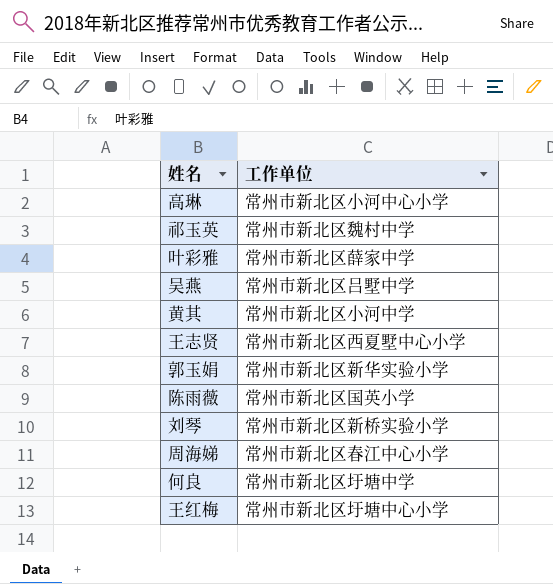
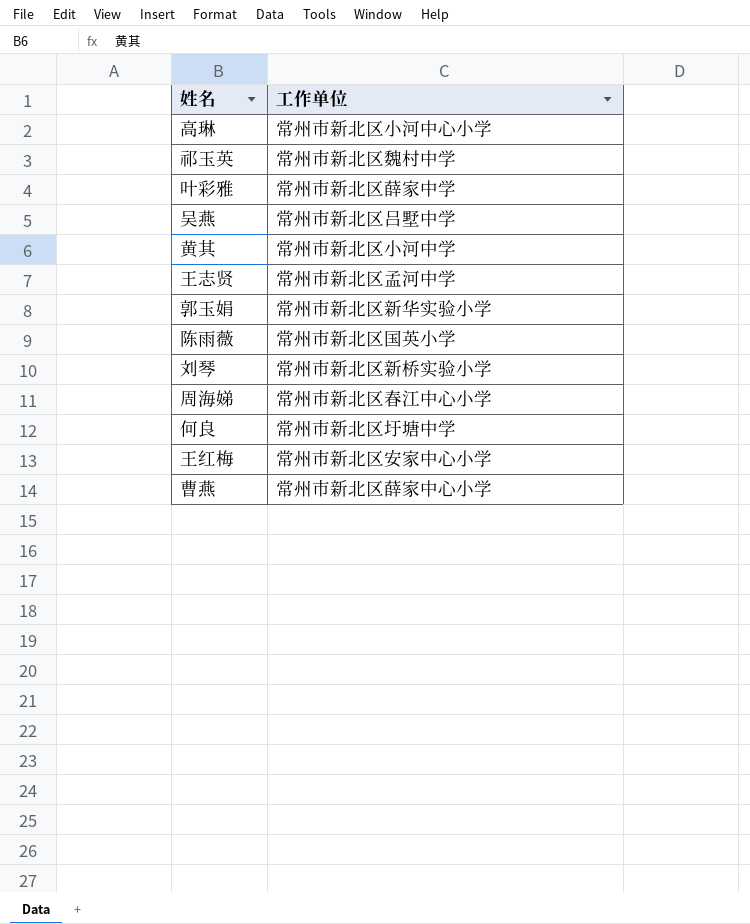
王志贤 | 工作单位: 常州市新北区西夏墅中心小学 -> 常州市新北区孟河中学
王红梅 | 工作单位: 常州市新北区圩塘中心小学 -> 常州市新北区安家中心小学
row 曹燕: none -> 常州市新北区薛家中心小学

